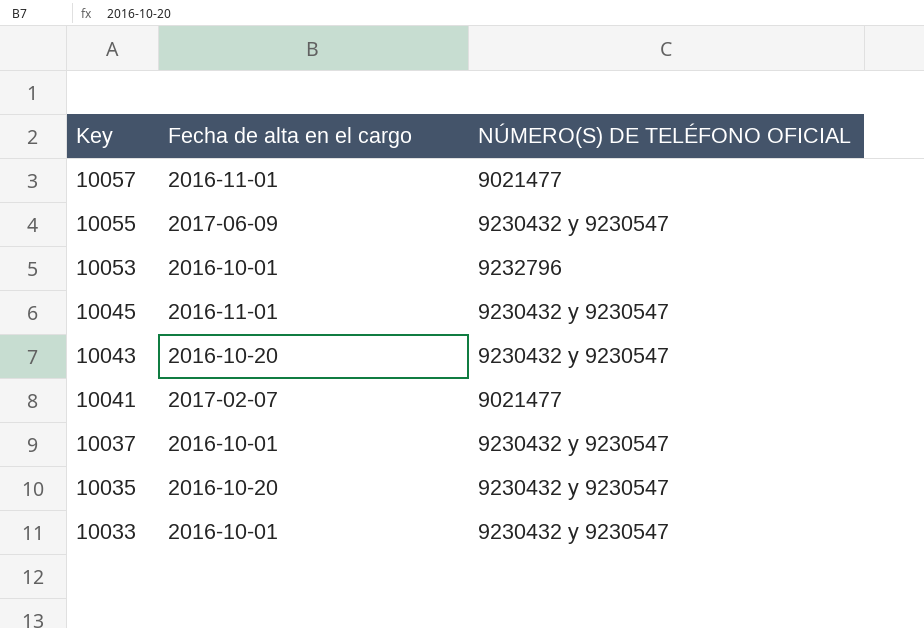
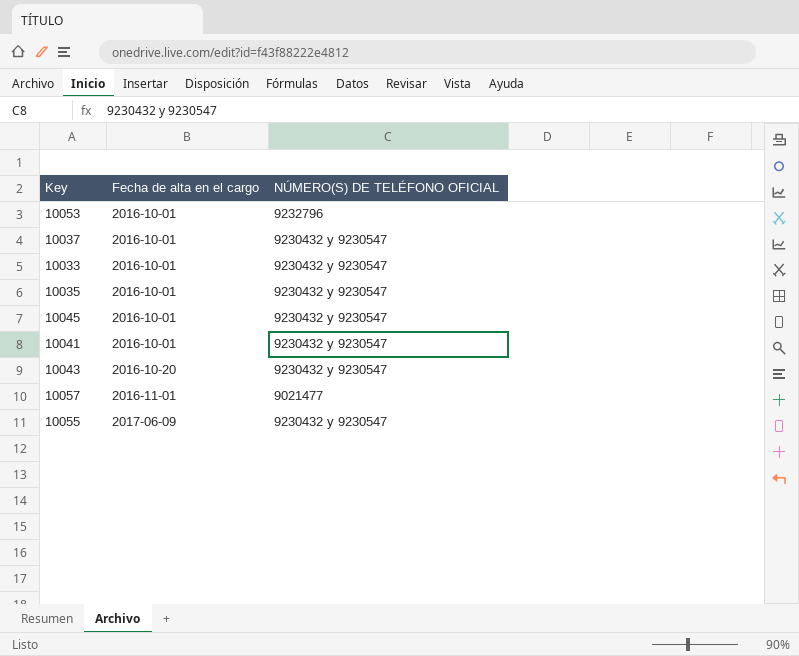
row order: Key descending -> Fecha de alta en el cargo ascending
10035 | Fecha de alta en el cargo: 2016-10-20 -> 2016-10-01
10045 | Fecha de alta en el cargo: 2016-11-01 -> 2016-10-01
10041 | Fecha de alta en el cargo: 2017-02-07 -> 2016-10-01
10041 | NÚMERO(S) DE TELÉFONO OFICIAL: 9021477 -> 9230432 y 9230547

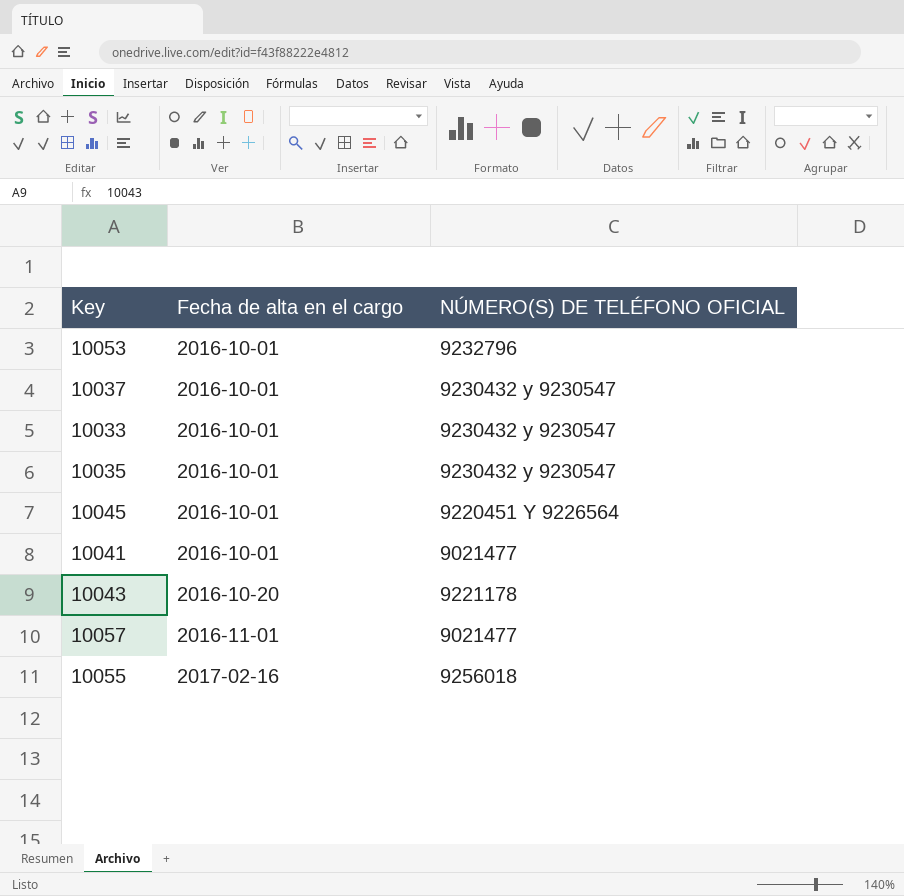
10045 | NÚMERO(S) DE TELÉFONO OFICIAL: 9230432 y 9230547 -> 9220451 Y 9226564
10041 | NÚMERO(S) DE TELÉFONO OFICIAL: 9230432 y 9230547 -> 9021477
10043 | NÚMERO(S) DE TELÉFONO OFICIAL: 9230432 y 9230547 -> 9221178
10055 | Fecha de alta en el cargo: 2017-06-09 -> 2017-02-16
10055 | NÚMERO(S) DE TELÉFONO OFICIAL: 9230432 y 9230547 -> 9256018

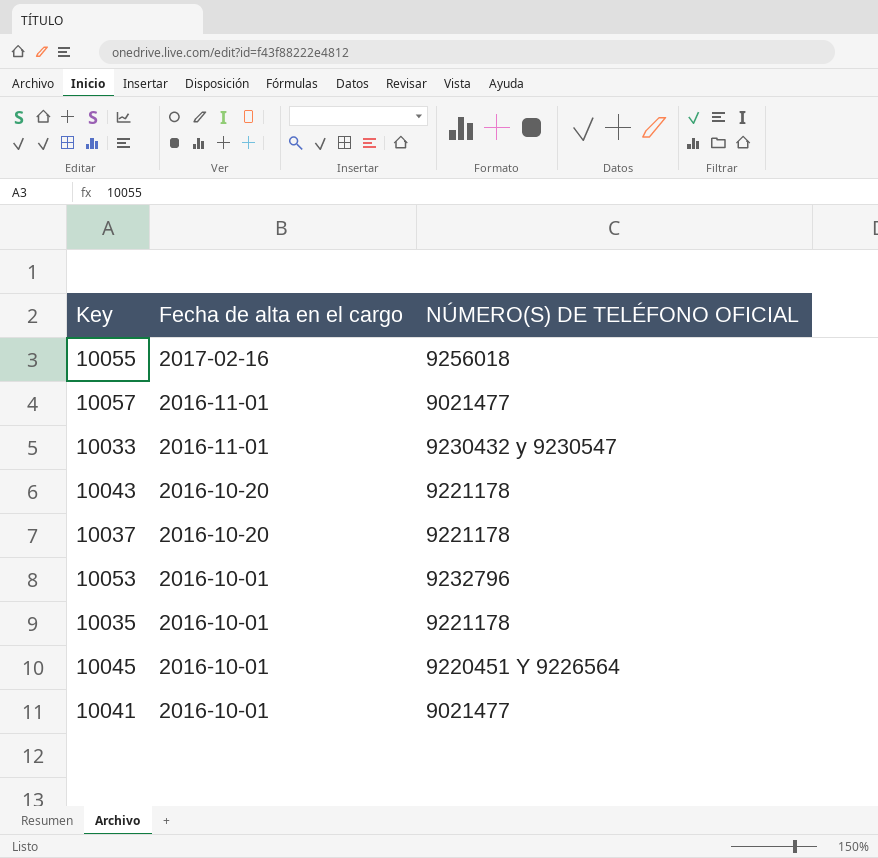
row order: Fecha de alta en el cargo ascending -> Fecha de alta en el cargo descending
10033 | Fecha de alta en el cargo: 2016-10-01 -> 2016-11-01
10037 | Fecha de alta en el cargo: 2016-10-01 -> 2016-10-20
10037 | NÚMERO(S) DE TELÉFONO OFICIAL: 9230432 y 9230547 -> 9221178
10035 | NÚMERO(S) DE TELÉFONO OFICIAL: 9230432 y 9230547 -> 9221178

